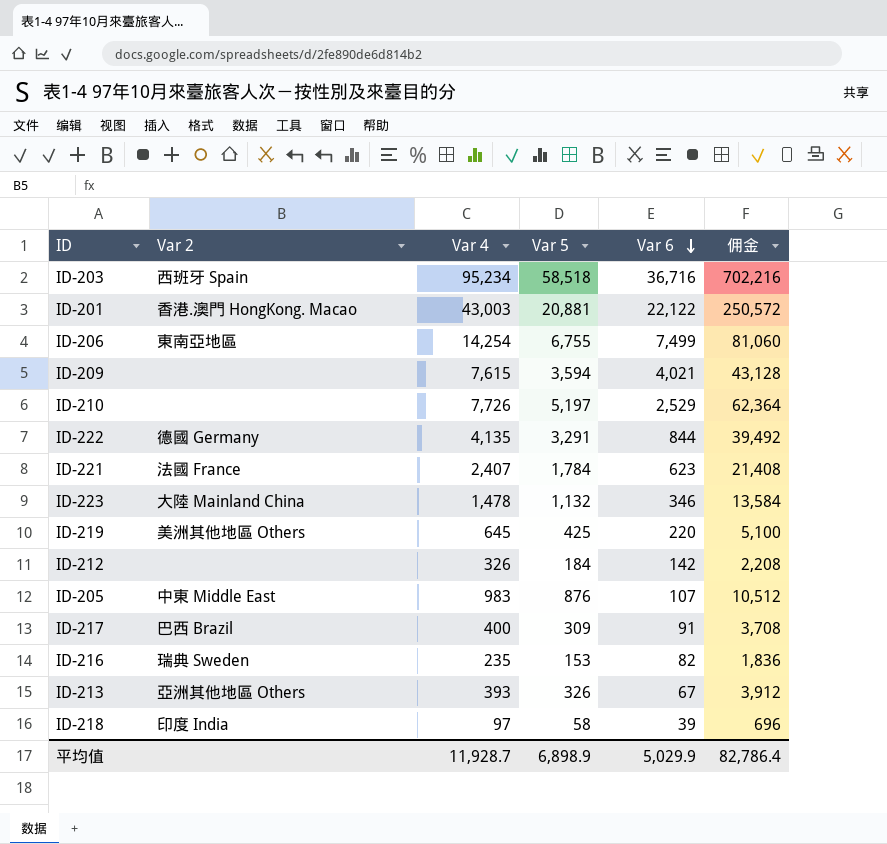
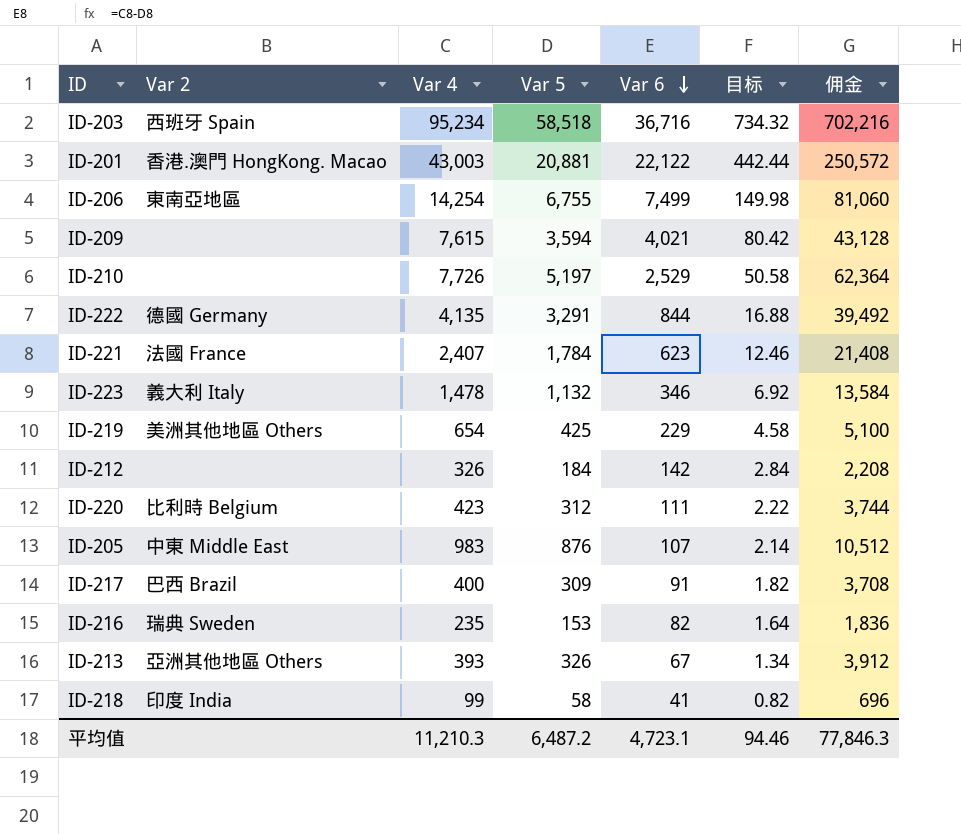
column 目标 | formula: none -> [Var 6] * 0.02
ID-223 | Var 2: 大陸 Mainland China -> 義大利 Italy
ID-219 | Var 4: 645 -> 654
ID-219 | Var 6: 220 -> 229
row ID-220: none -> 比利時 Belgium | 423 | 312 | 111 | 2.22 | 3,744
ID-218 | Var 4: 97 -> 99
ID-218 | Var 6: 39 -> 41
平均值 | Var 4: 11,928.7 -> 11,210.3
平均值 | Var 5: 6,898.9 -> 6,487.2
平均值 | Var 6: 5,029.9 -> 4,723.1
平均值 | 佣金: 82,786.4 -> 77,846.3

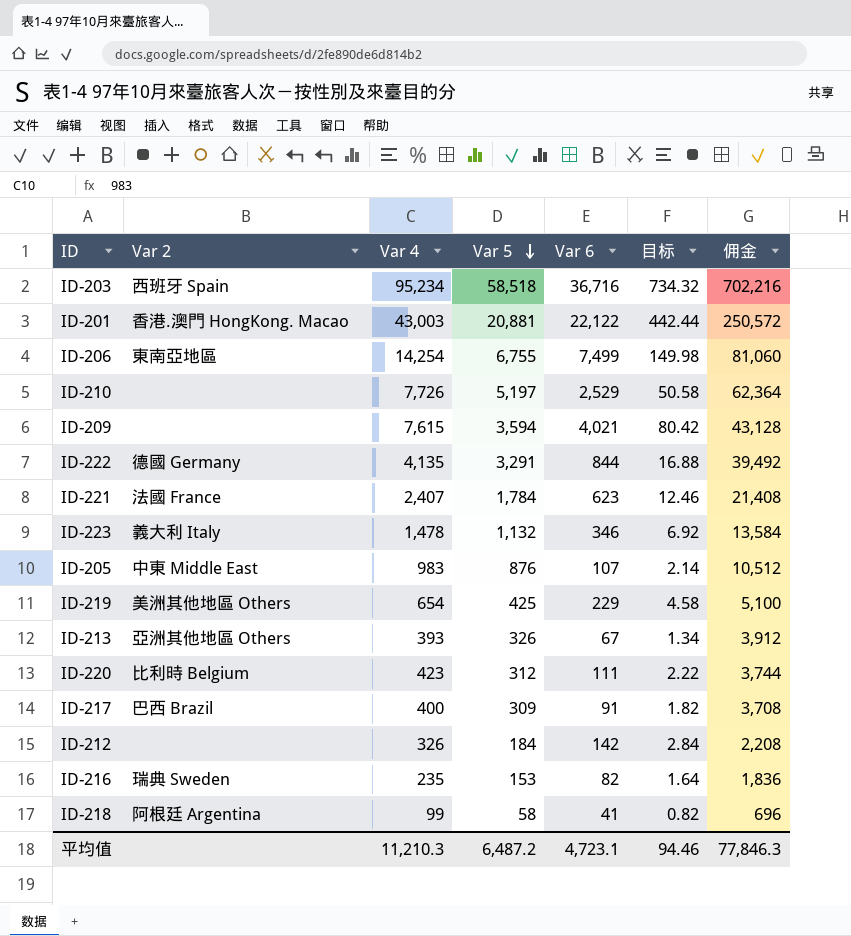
row order: Var 6 descending -> Var 5 descending
ID-218 | Var 2: 印度 India -> 阿根廷 Argentina

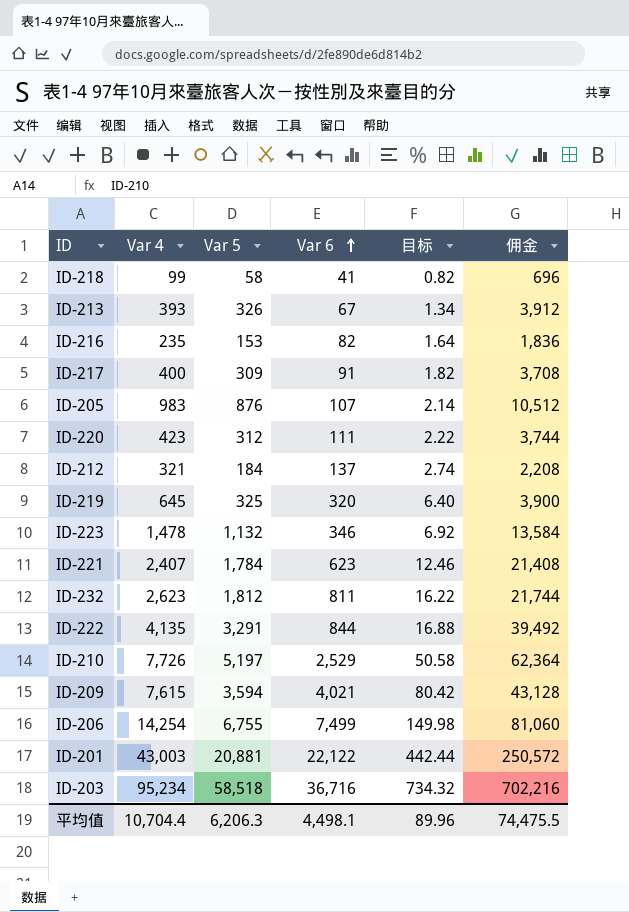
row order: Var 5 descending -> Var 6 ascending
column Var 2 | position: 2 -> none
ID-212 | Var 4: 326 -> 321
ID-212 | Var 6: 142 -> 137
ID-212 | 目标: 2.84 -> 2.74
ID-219 | Var 4: 654 -> 645
ID-219 | Var 5: 425 -> 325
ID-219 | Var 6: 229 -> 320
ID-219 | 目标: 4.58 -> 6.40
ID-219 | 佣金: 5,100 -> 3,900
row ID-232: none -> 2,623 | 1,812 | 811 | 16.22 | 21,744
平均值 | Var 4: 11,210.3 -> 10,704.4
平均值 | Var 5: 6,487.2 -> 6,206.3
平均值 | Var 6: 4,723.1 -> 4,498.1
平均值 | 目标: 94.46 -> 89.96
平均值 | 佣金: 77,846.3 -> 74,475.5

